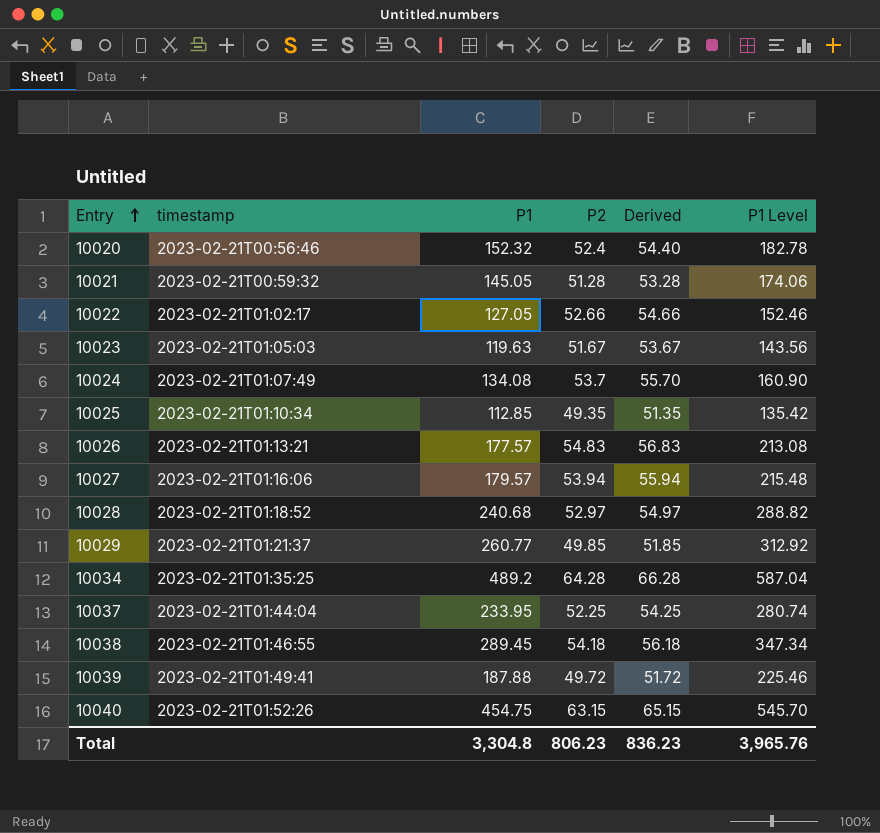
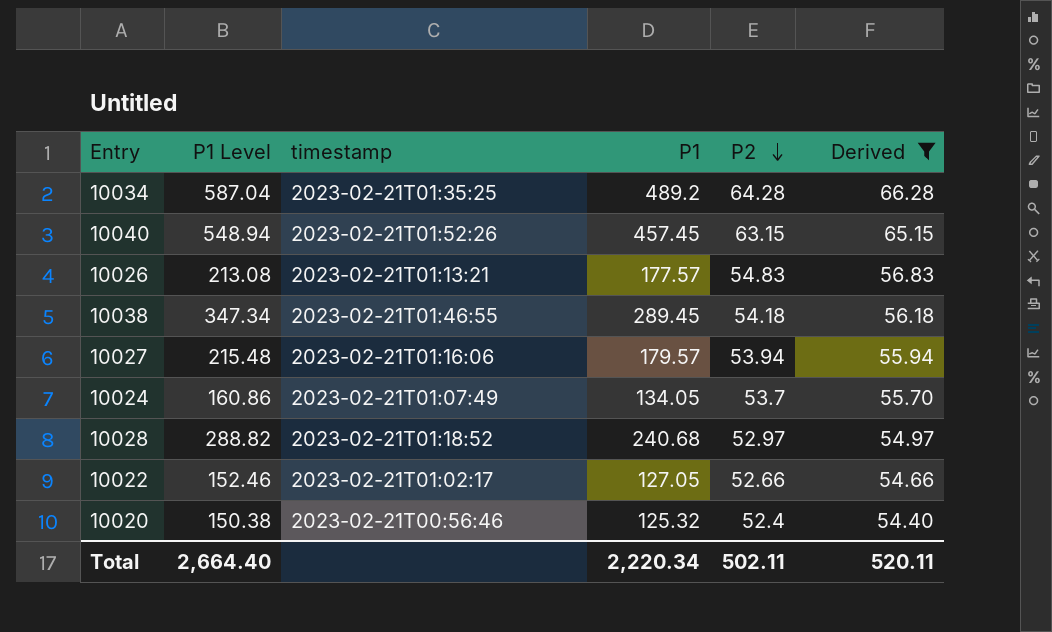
filter: none -> Derived >= 54.40
row order: Entry ascending -> P2 descending
column P1 Level | position: 6 -> 2
10040 | P1 Level: 545.70 -> 548.94
10040 | P1: 454.75 -> 457.45
10024 | P1 Level: 160.90 -> 160.86
10024 | P1: 134.08 -> 134.05
10020 | P1 Level: 182.78 -> 150.38
10020 | P1: 152.32 -> 125.32
Total | P1 Level: 3,965.76 -> 2,664.40
Total | P1: 3,304.8 -> 2,220.34
Total | P2: 806.23 -> 502.11
Total | Derived: 836.23 -> 520.11

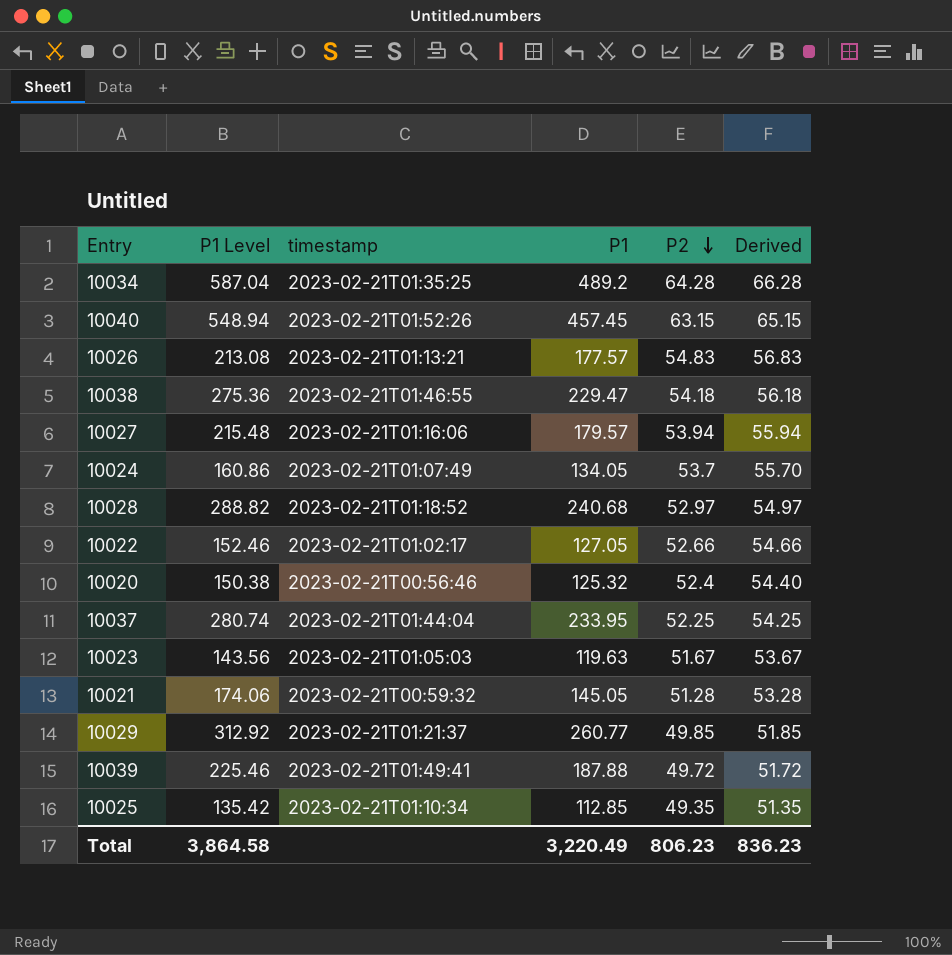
filter: Derived >= 54.40 -> none
10038 | P1 Level: 347.34 -> 275.36
10038 | P1: 289.45 -> 229.47
Total | P1 Level: 2,664.40 -> 3,864.58
Total | P1: 2,220.34 -> 3,220.49
Total | P2: 502.11 -> 806.23
Total | Derived: 520.11 -> 836.23

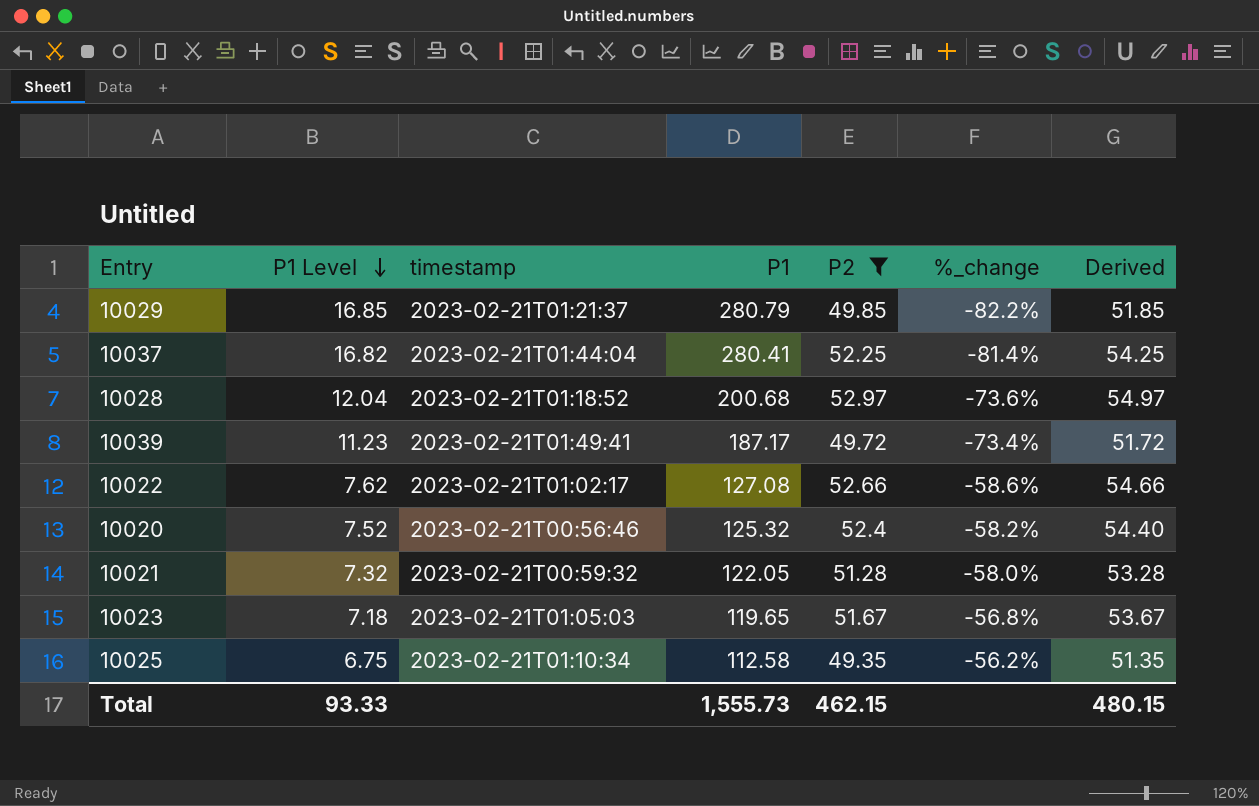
filter: none -> P2 <= 52.97
row order: P2 descending -> P1 Level descending
column P1 Level | formula: [P1] * 1.2 -> [P1] * 0.06
column %_change | formula: none -> ([P2] - [P1]) / [P1]
10029 | P1: 260.77 -> 280.79
10037 | P1: 233.95 -> 280.41
10028 | P1: 240.68 -> 200.68
10039 | P1: 187.88 -> 187.17
10022 | P1: 127.05 -> 127.08
10021 | P1: 145.05 -> 122.05
10023 | P1: 119.63 -> 119.65
10025 | P1: 112.85 -> 112.58
Total | P1 Level: 3,864.58 -> 93.33
Total | P1: 3,220.49 -> 1,555.73
Total | P2: 806.23 -> 462.15
Total | Derived: 836.23 -> 480.15

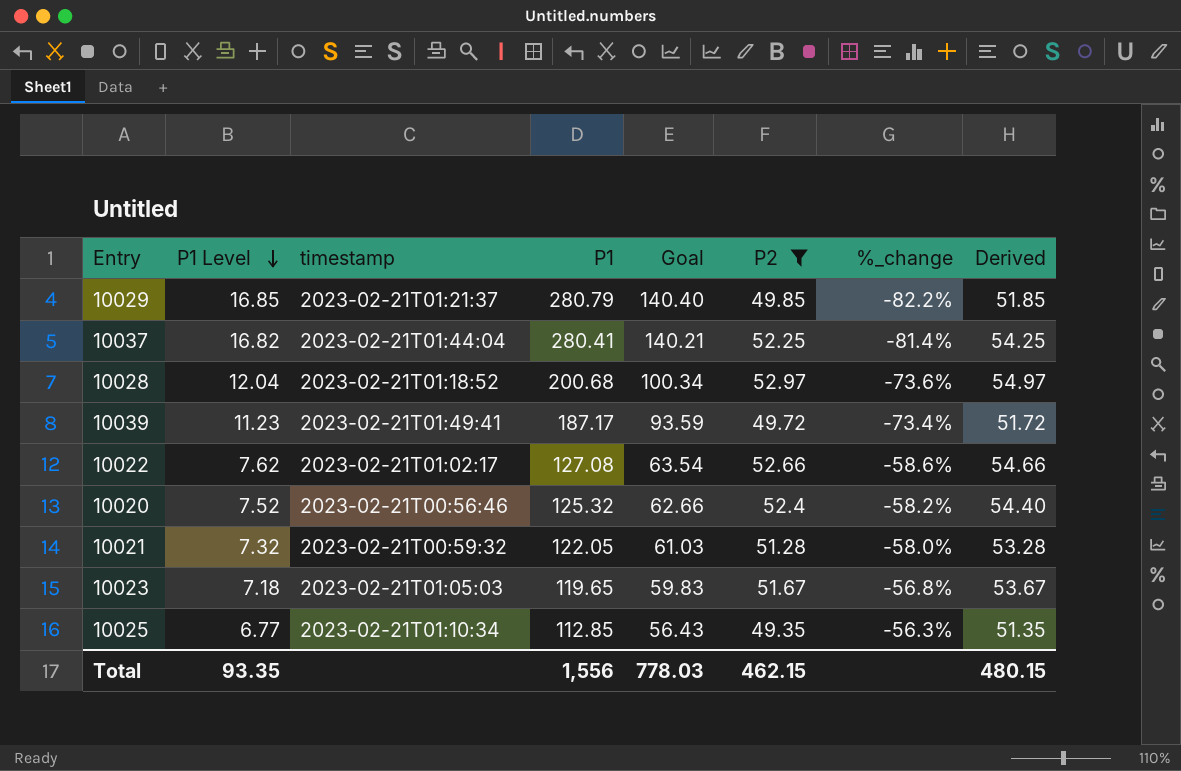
column Goal | formula: none -> [P1] * 0.5
10025 | P1 Level: 6.75 -> 6.77
10025 | P1: 112.58 -> 112.85
10025 | %_change: -56.2% -> -56.3%
Total | P1 Level: 93.33 -> 93.35
Total | P1: 1,555.73 -> 1,556

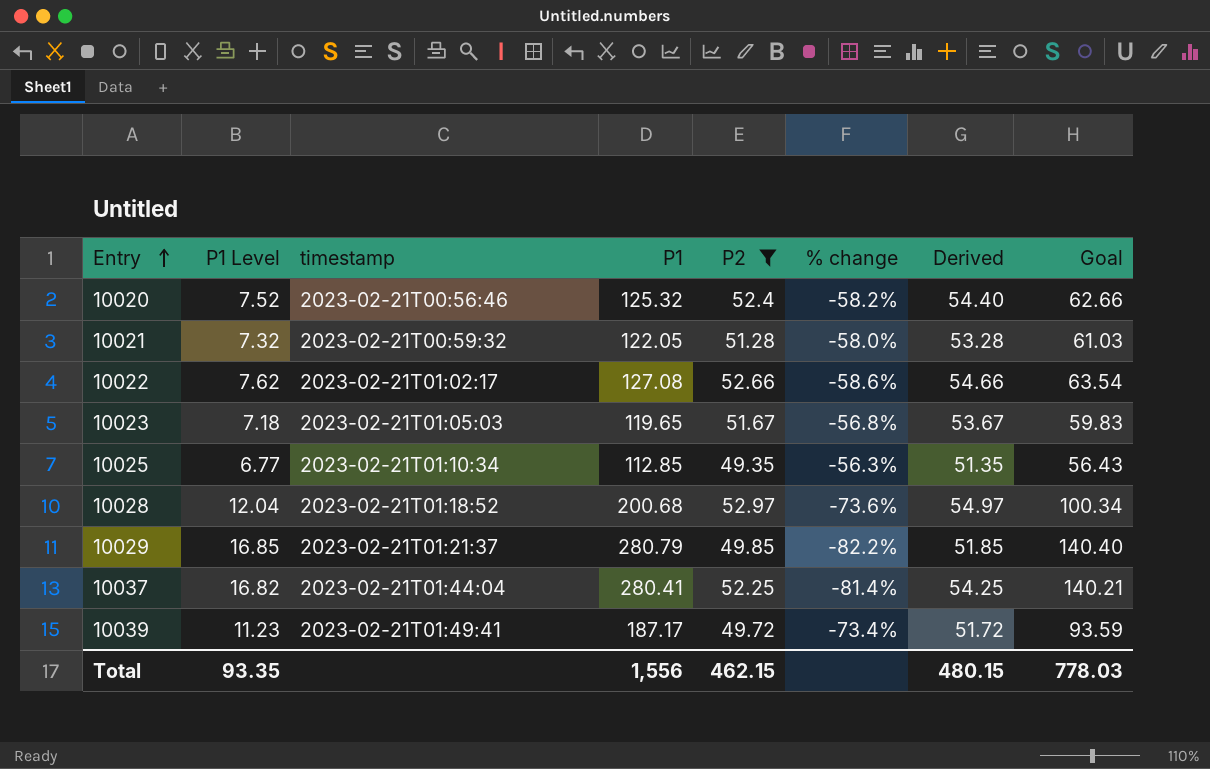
row order: P1 Level descending -> Entry ascending
column name: %_change -> % change
column Goal | position: 5 -> 8

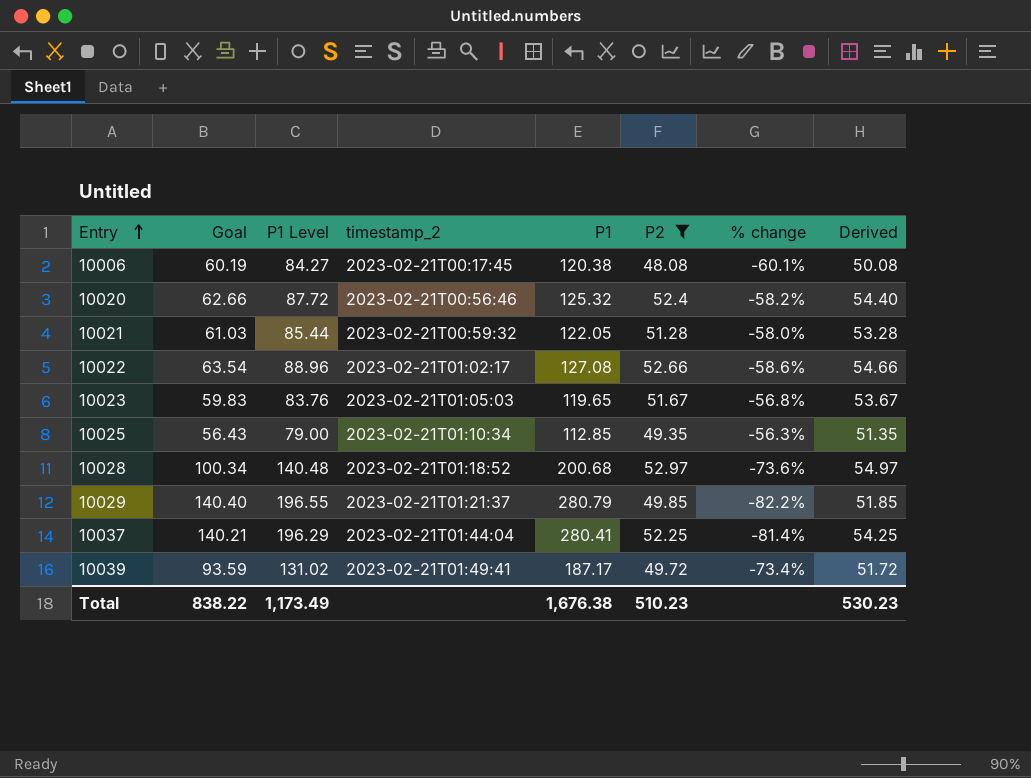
column Goal | position: 8 -> 2
column P1 Level | formula: [P1] * 0.06 -> [P1] * 0.7
column name: timestamp -> timestamp_2
row 10006: none -> 60.19 | 84.27 | 2023-02-21T00:17:45 | 120.38 | 48.08 | -60.1% | 50.08
Total | Goal: 778.03 -> 838.22
Total | P1 Level: 93.35 -> 1,173.49
Total | P1: 1,556 -> 1,676.38
Total | P2: 462.15 -> 510.23
Total | Derived: 480.15 -> 530.23

